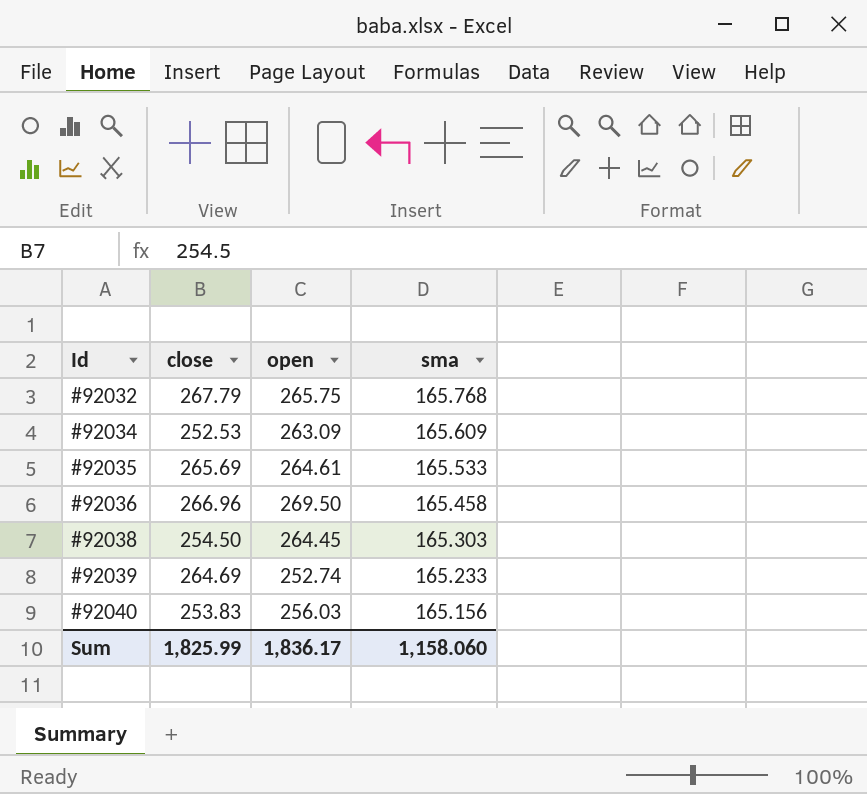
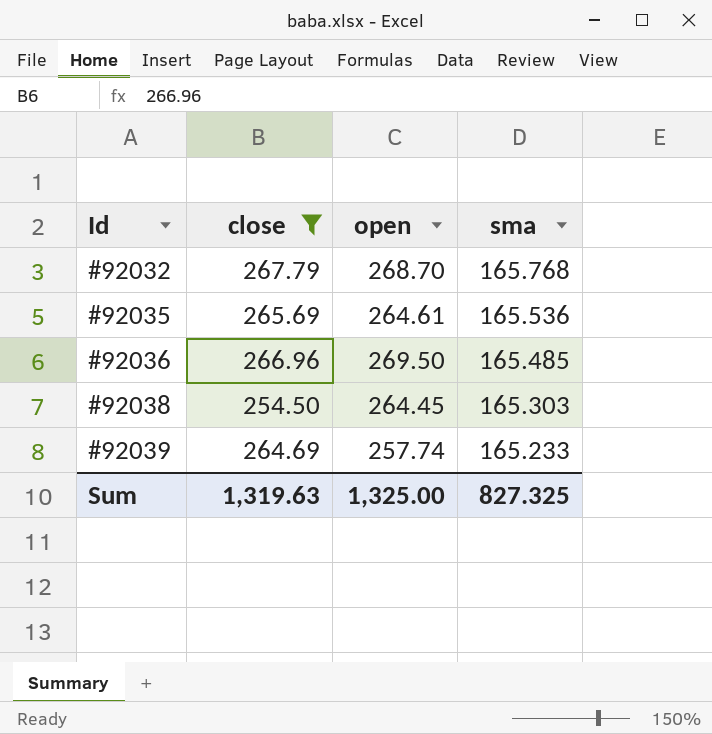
filter: none -> close >= 254.50
#92032 | open: 265.75 -> 268.70
#92035 | sma: 165.533 -> 165.536
#92036 | sma: 165.458 -> 165.485
#92039 | open: 252.74 -> 257.74
Sum | close: 1,825.99 -> 1,319.63
Sum | open: 1,836.17 -> 1,325.00
Sum | sma: 1,158.060 -> 827.325

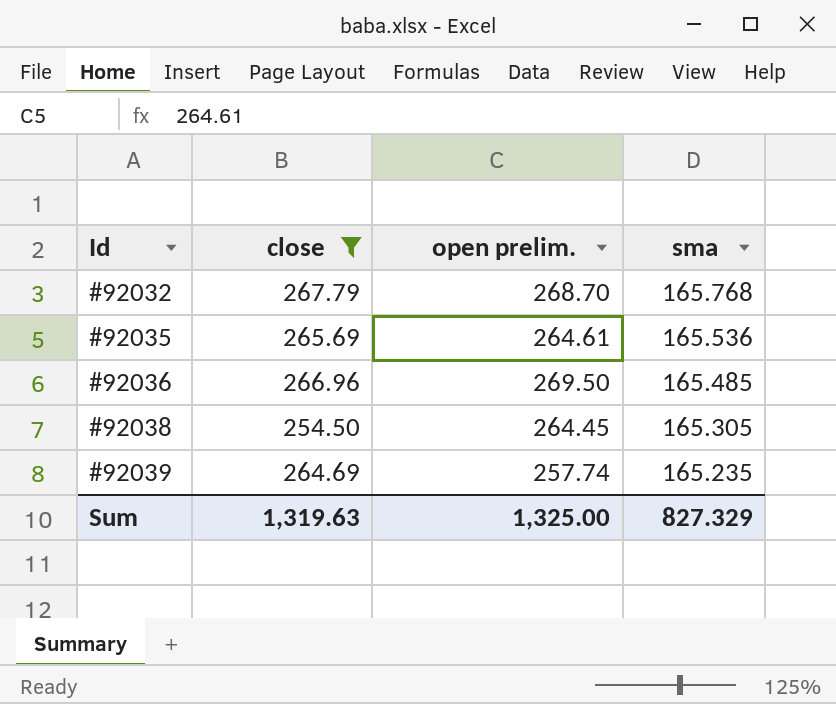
column name: open -> open prelim.
#92038 | sma: 165.303 -> 165.305
#92039 | sma: 165.233 -> 165.235
Sum | sma: 827.325 -> 827.329

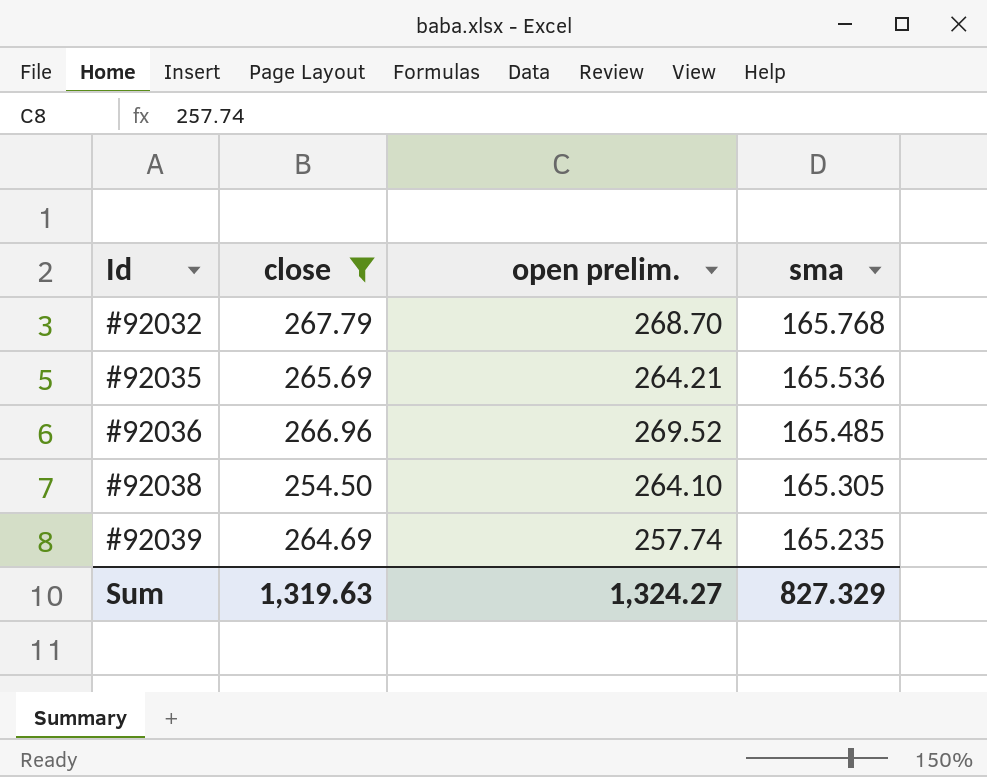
#92035 | open prelim.: 264.61 -> 264.21
#92036 | open prelim.: 269.50 -> 269.52
#92038 | open prelim.: 264.45 -> 264.10
Sum | open prelim.: 1,325.00 -> 1,324.27

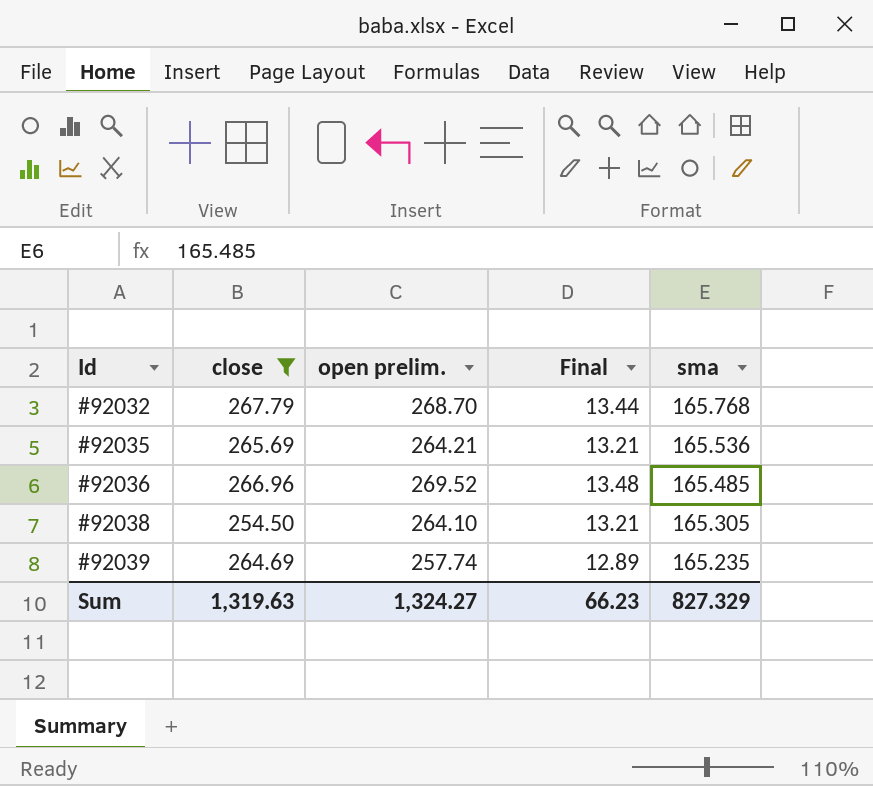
column Final | formula: none -> [open prelim.] * 0.05

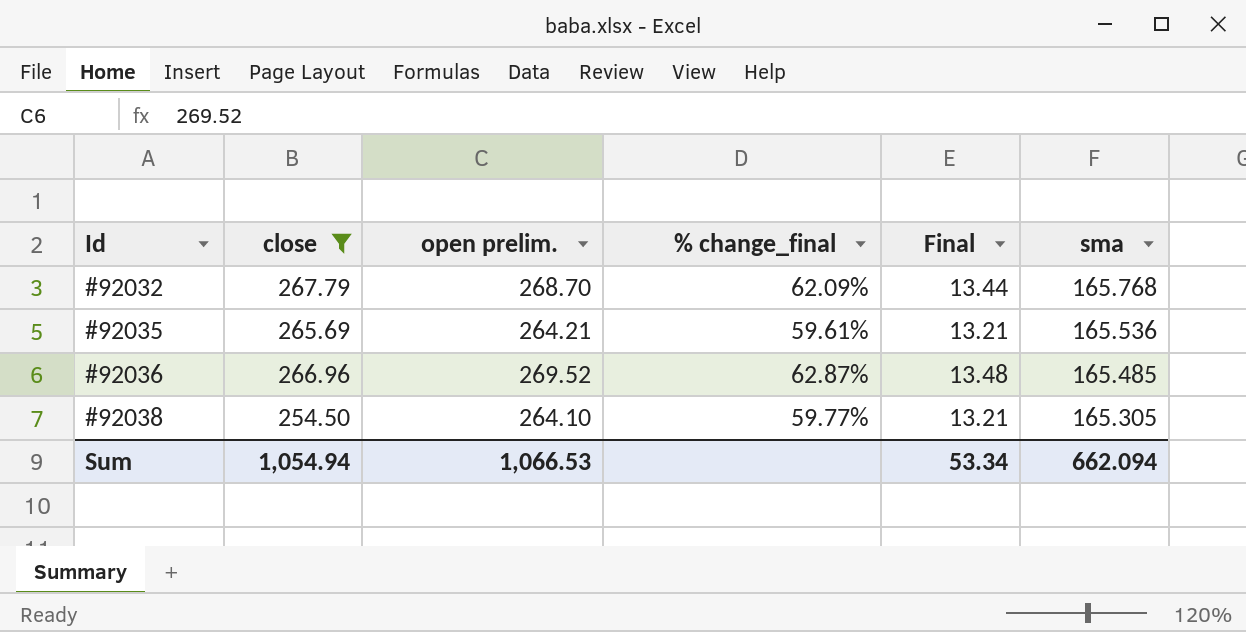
column % change_final | formula: none -> ([open prelim.] - [sma]) / [sma]
row #92039: 264.69 | 257.74 | 12.89 | 165.235 -> none
Sum | close: 1,319.63 -> 1,054.94
Sum | open prelim.: 1,324.27 -> 1,066.53
Sum | Final: 66.23 -> 53.34
Sum | sma: 827.329 -> 662.094

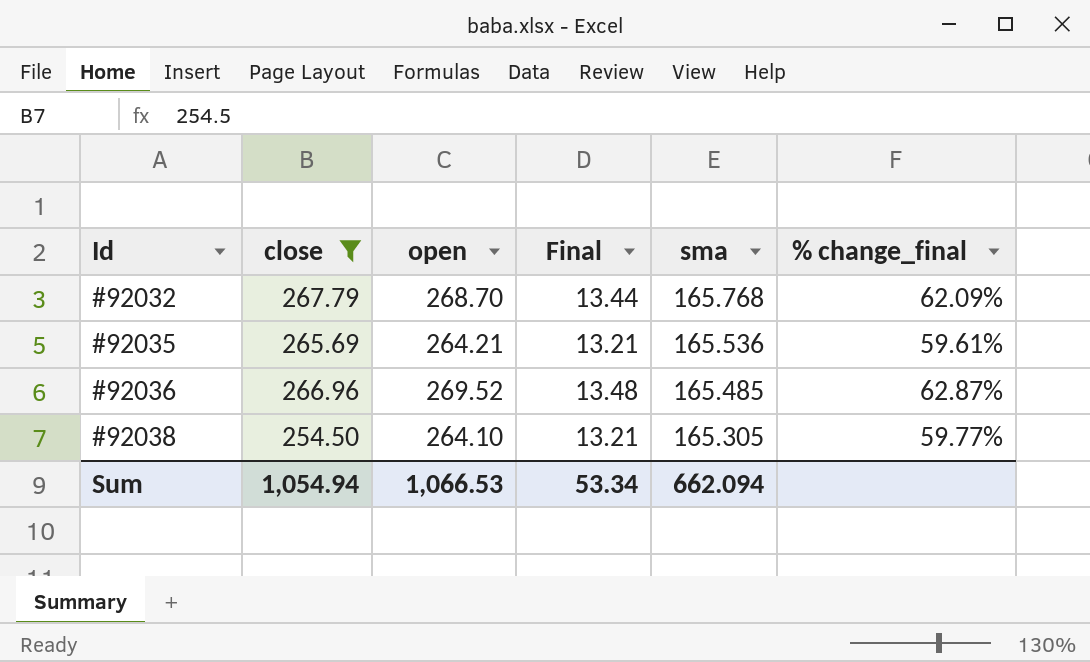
column name: open prelim. -> open
column % change_final | position: 4 -> 6

